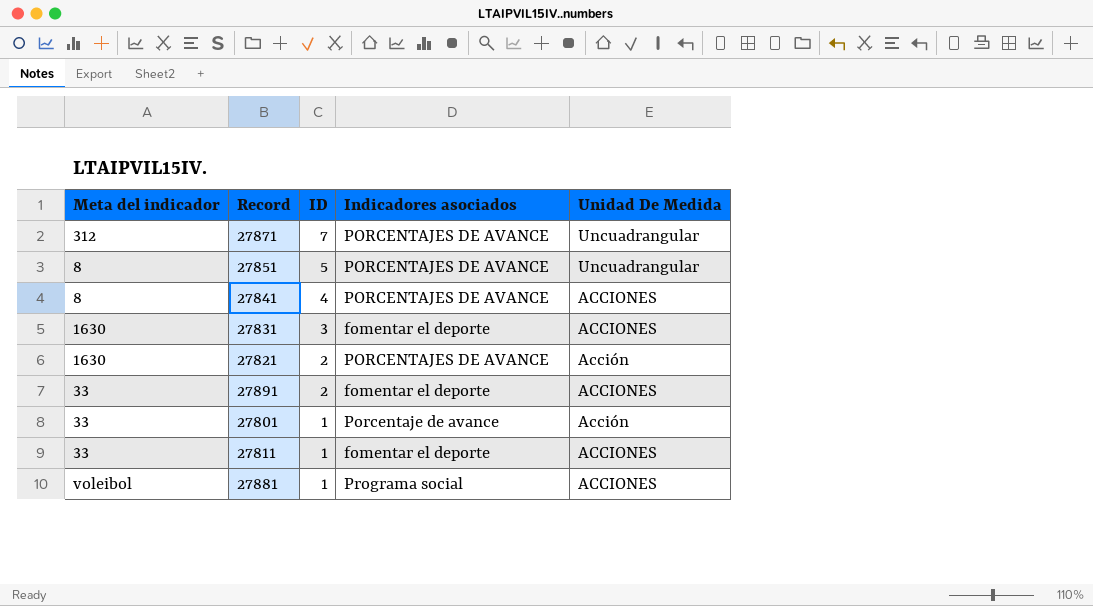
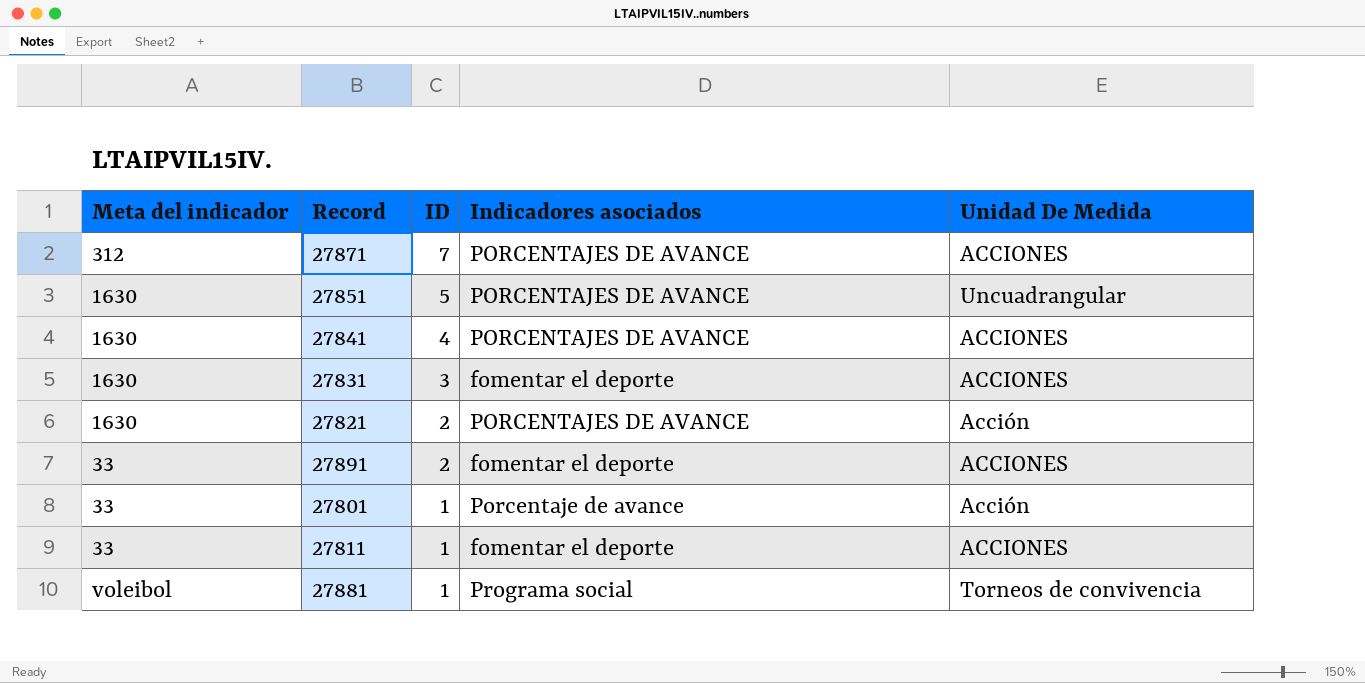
27871 | Unidad De Medida: Uncuadrangular -> ACCIONES
27851 | Meta del indicador: 8 -> 1630
27841 | Meta del indicador: 8 -> 1630
27881 | Unidad De Medida: ACCIONES -> Torneos de convivencia

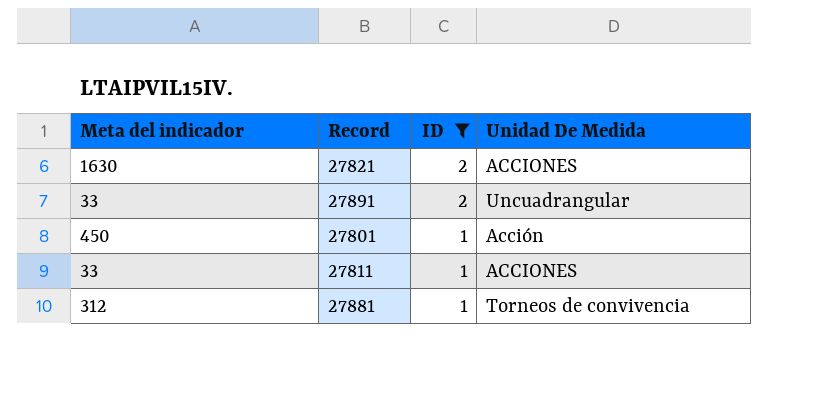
filter: none -> ID <= 2
column Indicadores asociados | position: 4 -> none
27821 | Unidad De Medida: Acción -> ACCIONES
27891 | Unidad De Medida: ACCIONES -> Uncuadrangular
27801 | Meta del indicador: 33 -> 450
27881 | Meta del indicador: voleibol -> 312

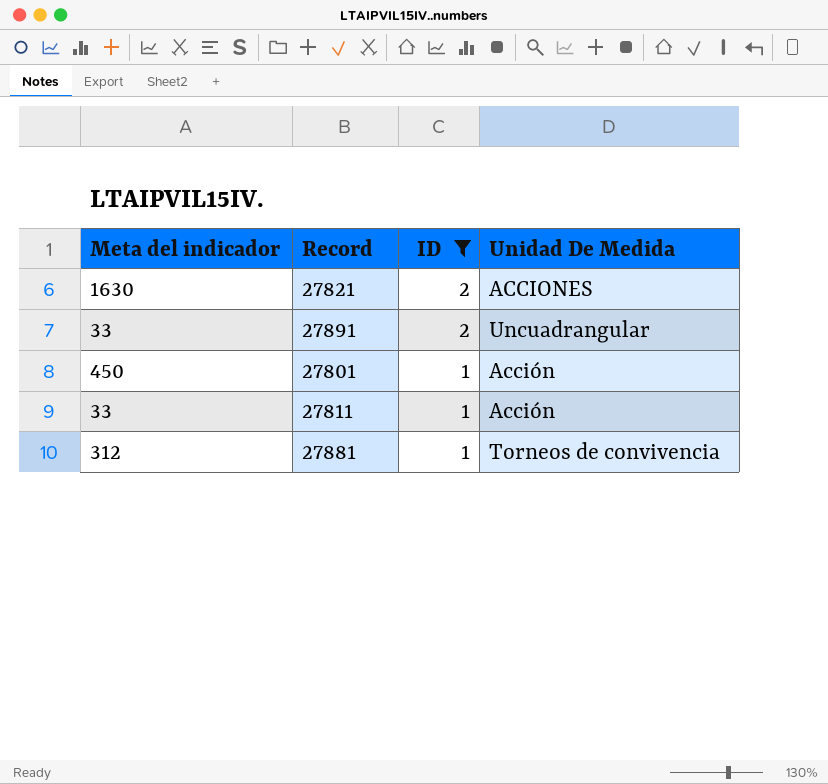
27811 | Unidad De Medida: ACCIONES -> Acción

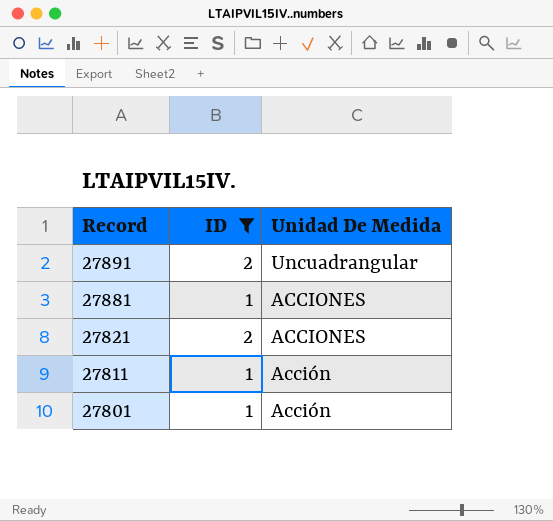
row order: ID descending -> Record descending
column Meta del indicador | position: 1 -> none
27881 | Unidad De Medida: Torneos de convivencia -> ACCIONES

